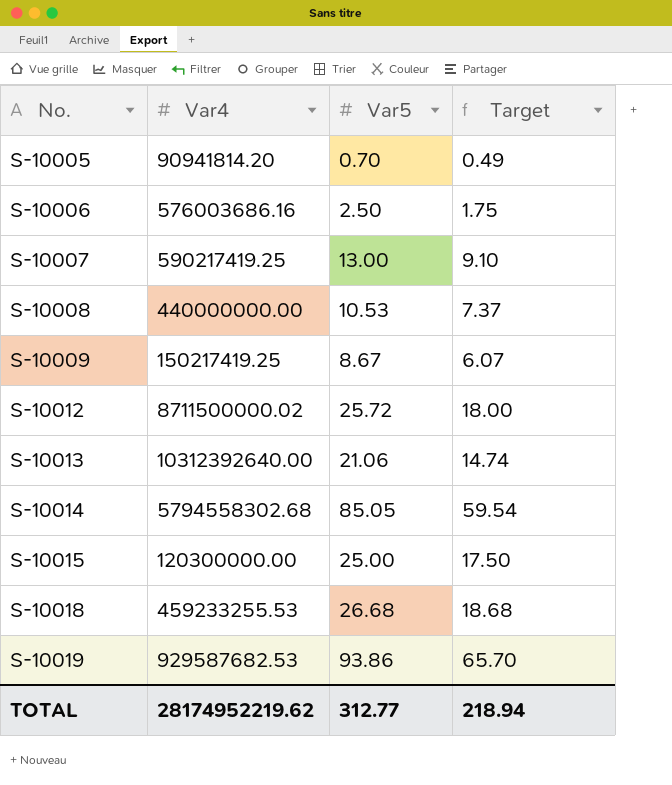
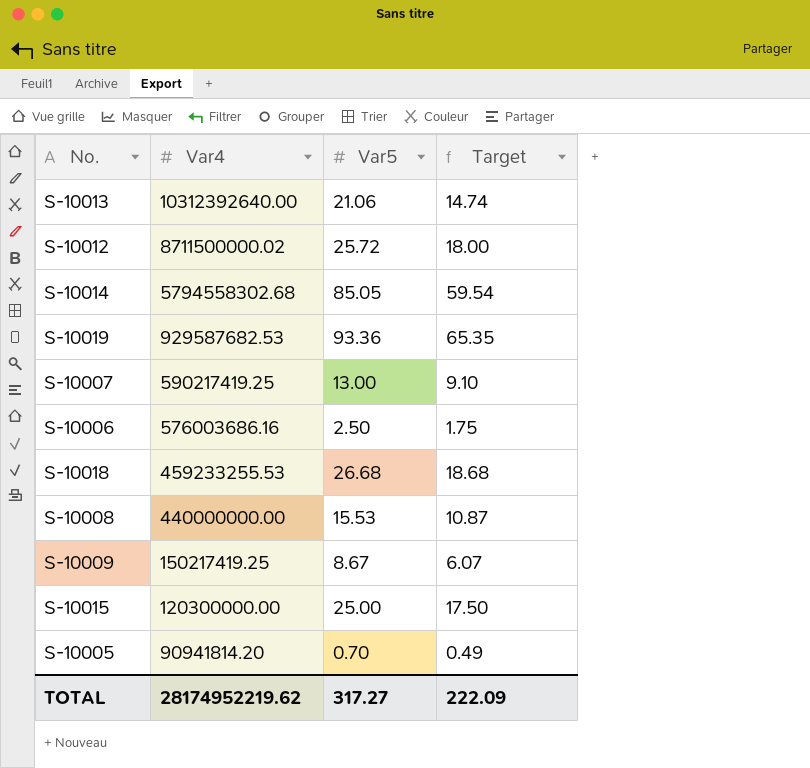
row order: No. ascending -> Var4 descending
S-10019 | Var5: 93.86 -> 93.36
S-10019 | Target: 65.70 -> 65.35
S-10008 | Var5: 10.53 -> 15.53
S-10008 | Target: 7.37 -> 10.87
TOTAL | Var5: 312.77 -> 317.27
TOTAL | Target: 218.94 -> 222.09

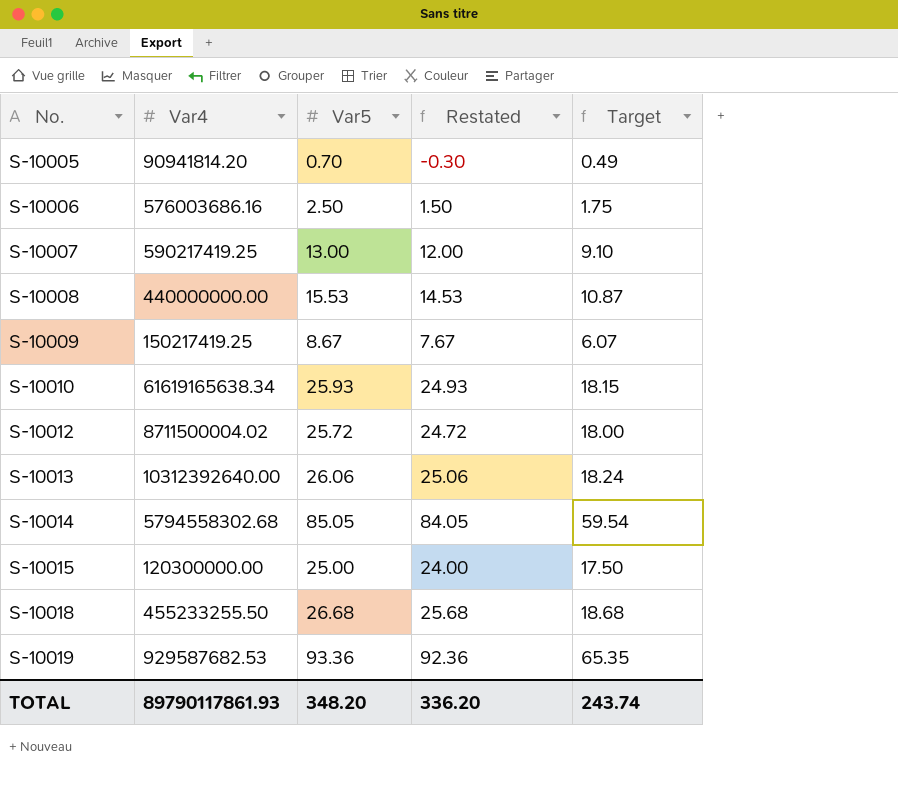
row order: Var4 descending -> No. ascending
column Restated | formula: none -> [Var5] - 1
row S-10010: none -> 61619165638.34 | 25.93 | 24.93 | 18.15
S-10012 | Var4: 8711500000.02 -> 8711500004.02
S-10013 | Var5: 21.06 -> 26.06
S-10013 | Target: 14.74 -> 18.24
S-10018 | Var4: 459233255.53 -> 455233255.50
TOTAL | Var4: 28174952219.62 -> 89790117861.93
TOTAL | Var5: 317.27 -> 348.20
TOTAL | Target: 222.09 -> 243.74

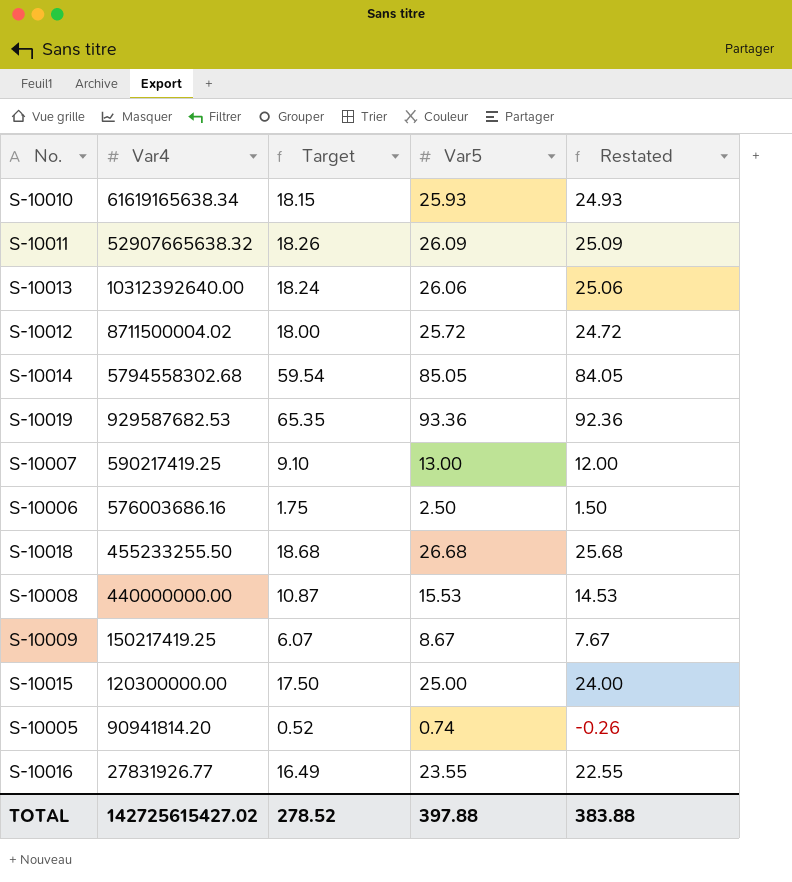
row order: No. ascending -> Var4 descending
column Target | position: 5 -> 3
row S-10011: none -> 52907665638.32 | 18.26 | 26.09 | 25.09
S-10005 | Target: 0.49 -> 0.52
S-10005 | Var5: 0.70 -> 0.74
S-10005 | Restated: -0.30 -> -0.26
row S-10016: none -> 27831926.77 | 16.49 | 23.55 | 22.55
TOTAL | Var4: 89790117861.93 -> 142725615427.02
TOTAL | Target: 243.74 -> 278.52
TOTAL | Var5: 348.20 -> 397.88
TOTAL | Restated: 336.20 -> 383.88

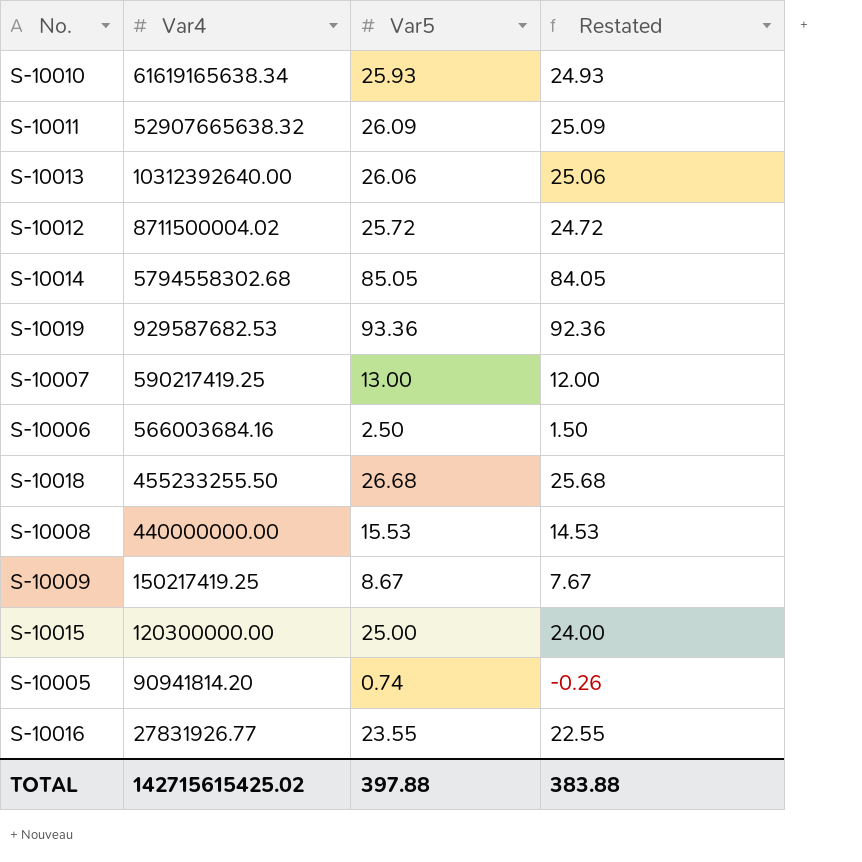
column Target | formula: [Var5] * 0.7 -> none
S-10006 | Var4: 576003686.16 -> 566003684.16
TOTAL | Var4: 142725615427.02 -> 142715615425.02

